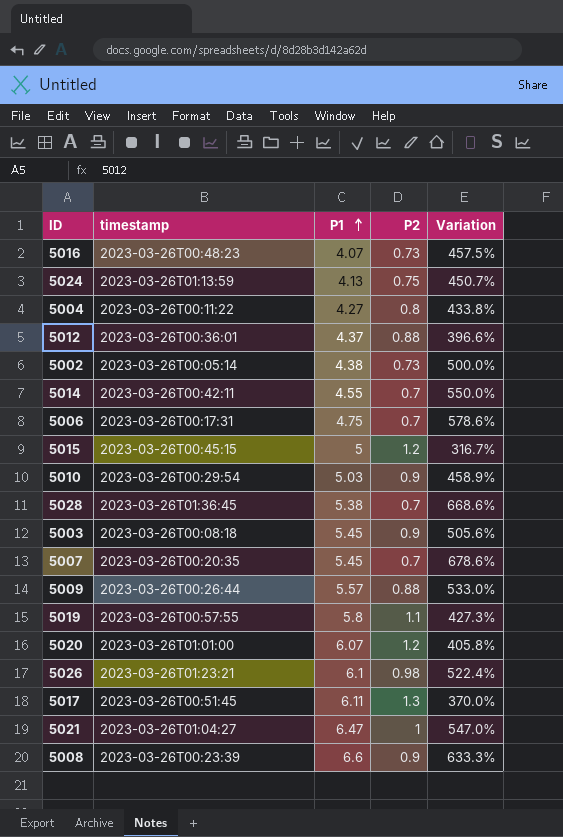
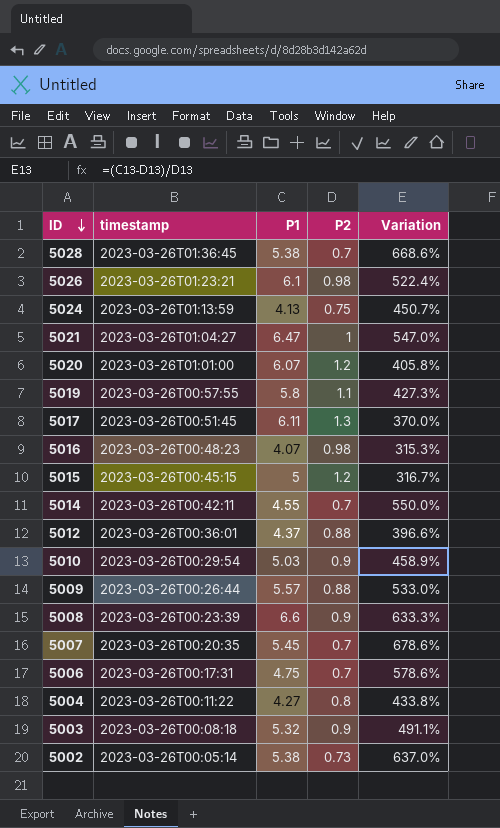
row order: P1 ascending -> ID descending
5016 | P2: 0.73 -> 0.98
5016 | Variation: 457.5% -> 315.3%
5003 | P1: 5.45 -> 5.32
5003 | Variation: 505.6% -> 491.1%
5002 | P1: 4.38 -> 5.38
5002 | Variation: 500.0% -> 637.0%

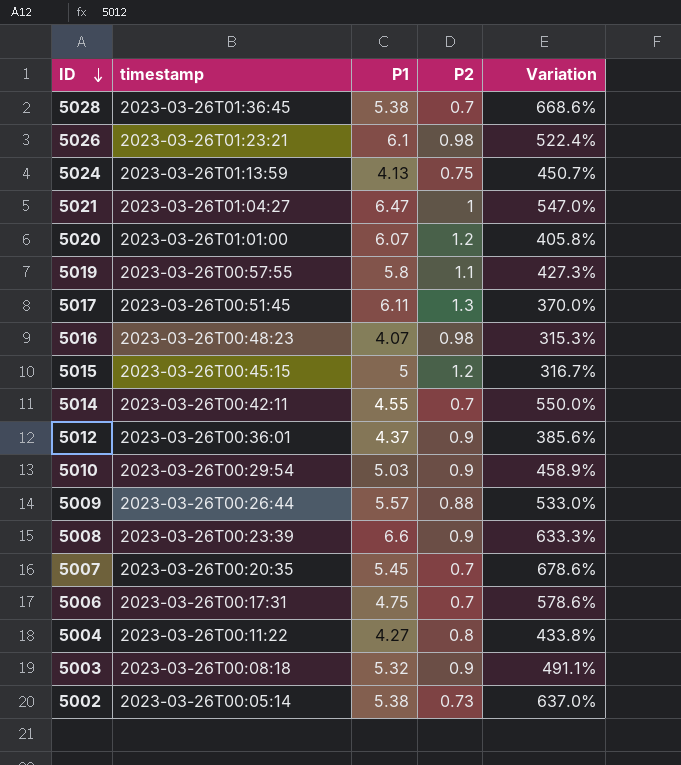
5012 | P2: 0.88 -> 0.9
5012 | Variation: 396.6% -> 385.6%

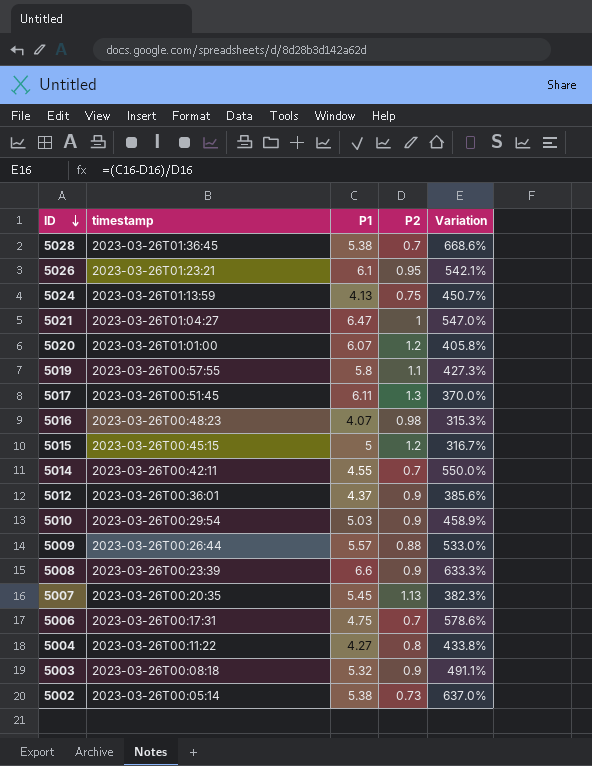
5026 | P2: 0.98 -> 0.95
5026 | Variation: 522.4% -> 542.1%
5007 | P2: 0.7 -> 1.13
5007 | Variation: 678.6% -> 382.3%

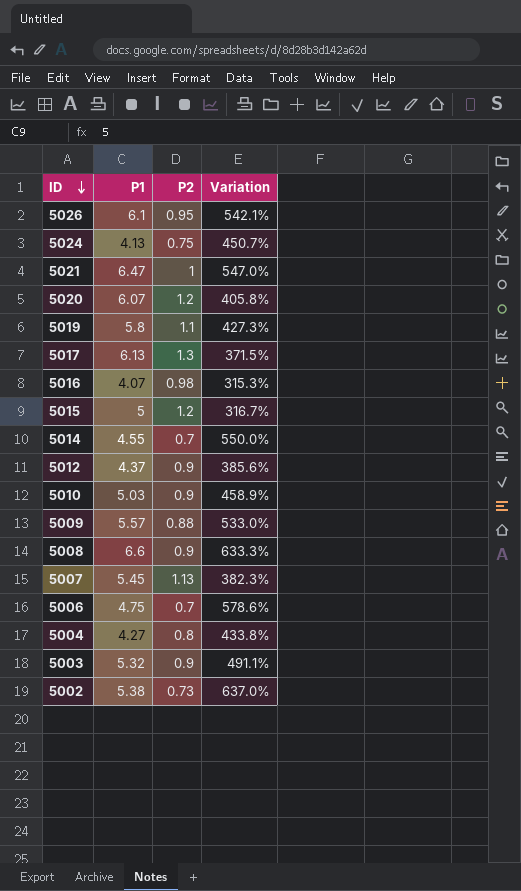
column timestamp | position: 2 -> none
row 5028: 2023-03-26T01:36:45 | 5.38 | 0.7 | 668.6% -> none
5017 | P1: 6.11 -> 6.13
5017 | Variation: 370.0% -> 371.5%

